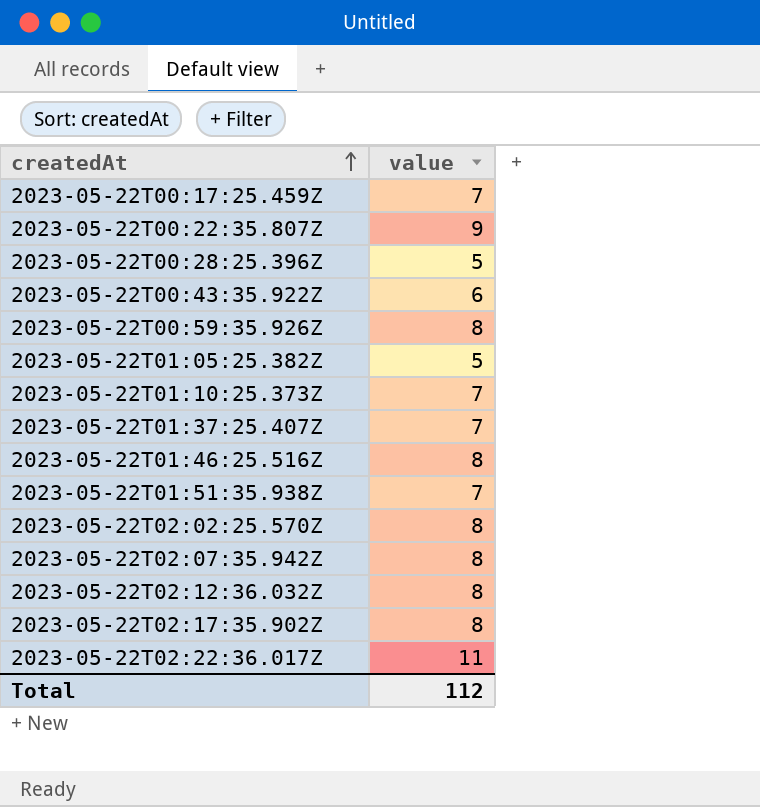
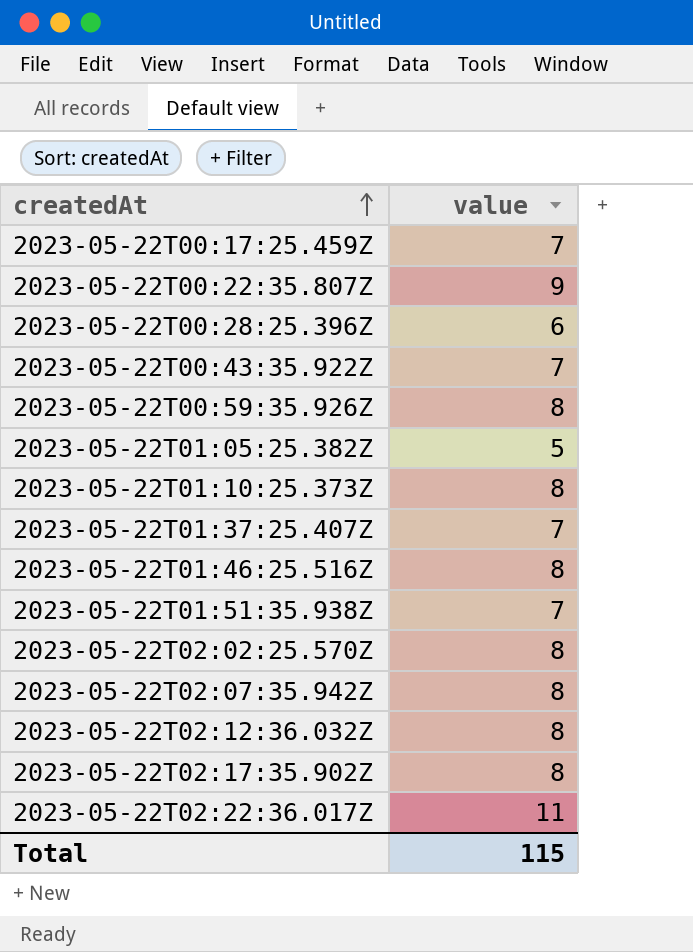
2023-05-22T00:28:25.396Z | value: 5 -> 6
2023-05-22T00:43:35.922Z | value: 6 -> 7
2023-05-22T01:10:25.373Z | value: 7 -> 8
Total | value: 112 -> 115

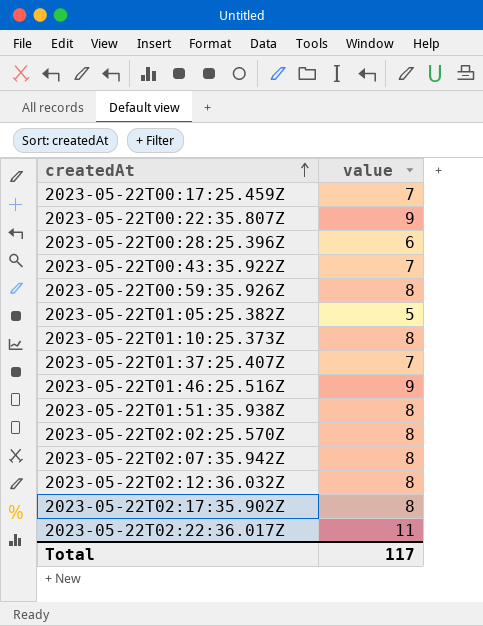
2023-05-22T01:46:25.516Z | value: 8 -> 9
2023-05-22T01:51:35.938Z | value: 7 -> 8
Total | value: 115 -> 117

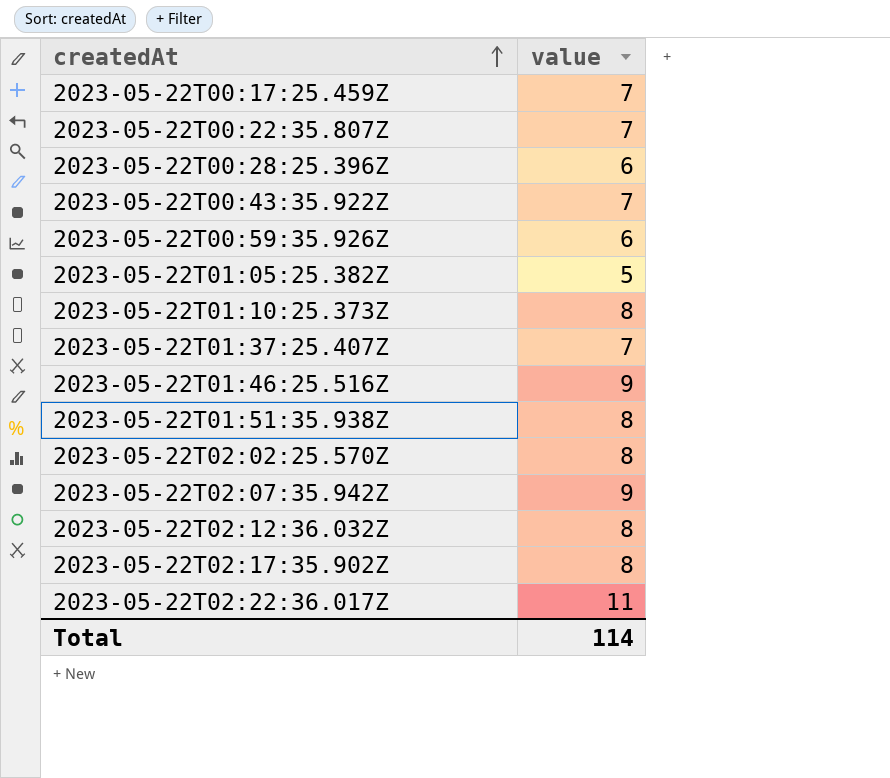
2023-05-22T00:22:35.807Z | value: 9 -> 7
2023-05-22T00:59:35.926Z | value: 8 -> 6
2023-05-22T02:07:35.942Z | value: 8 -> 9
Total | value: 117 -> 114

